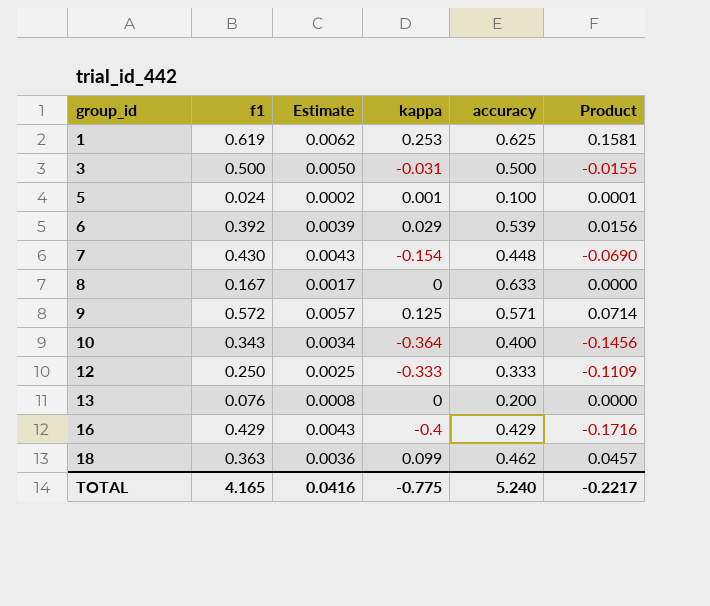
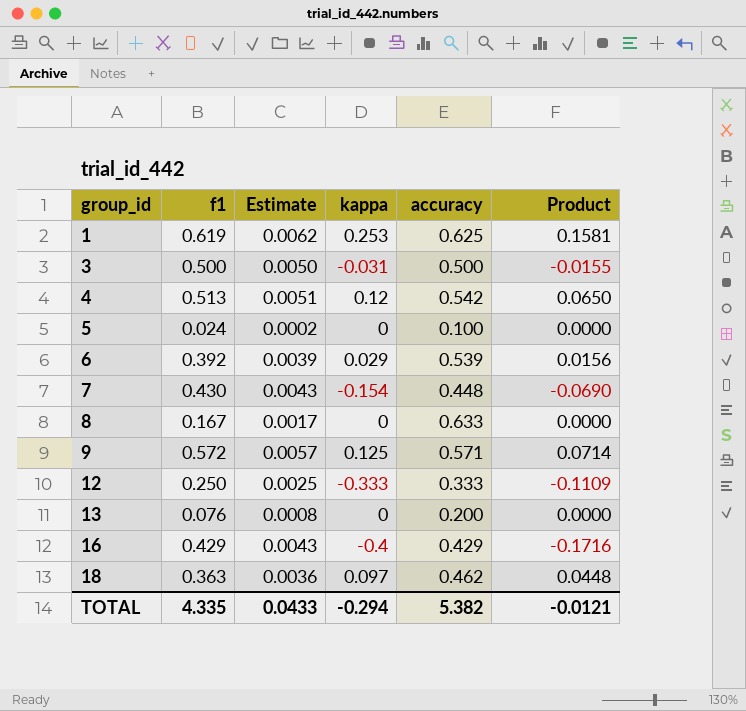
row 10: 0.343 | 0.0034 | -0.364 | 0.400 | -0.1456 -> none
row 4: none -> 0.513 | 0.0051 | 0.12 | 0.542 | 0.0650
5 | kappa: 0.001 -> 0
5 | Product: 0.0001 -> 0.0000
18 | kappa: 0.099 -> 0.097
18 | Product: 0.0457 -> 0.0448
TOTAL | f1: 4.165 -> 4.335
TOTAL | Estimate: 0.0416 -> 0.0433
TOTAL | kappa: -0.775 -> -0.294
TOTAL | accuracy: 5.240 -> 5.382
TOTAL | Product: -0.2217 -> -0.0121

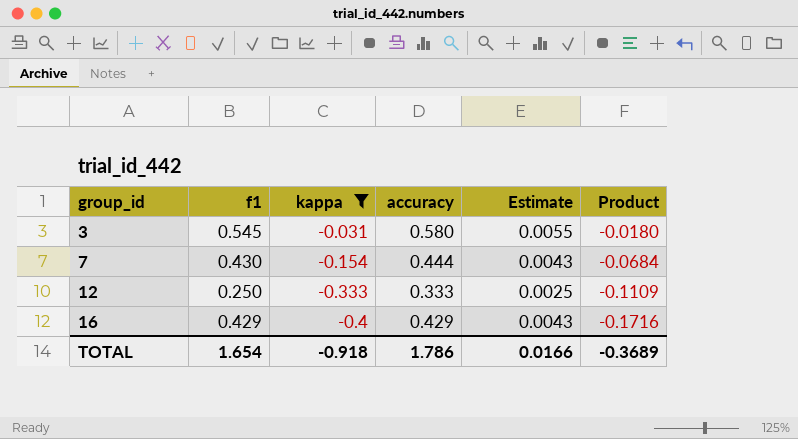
filter: none -> kappa <= -0.031
column Estimate | position: 3 -> 5
3 | f1: 0.500 -> 0.545
3 | accuracy: 0.500 -> 0.580
3 | Estimate: 0.0050 -> 0.0055
3 | Product: -0.0155 -> -0.0180
7 | accuracy: 0.448 -> 0.444
7 | Product: -0.0690 -> -0.0684
TOTAL | f1: 4.335 -> 1.654
TOTAL | kappa: -0.294 -> -0.918
TOTAL | accuracy: 5.382 -> 1.786
TOTAL | Estimate: 0.0433 -> 0.0166
TOTAL | Product: -0.0121 -> -0.3689

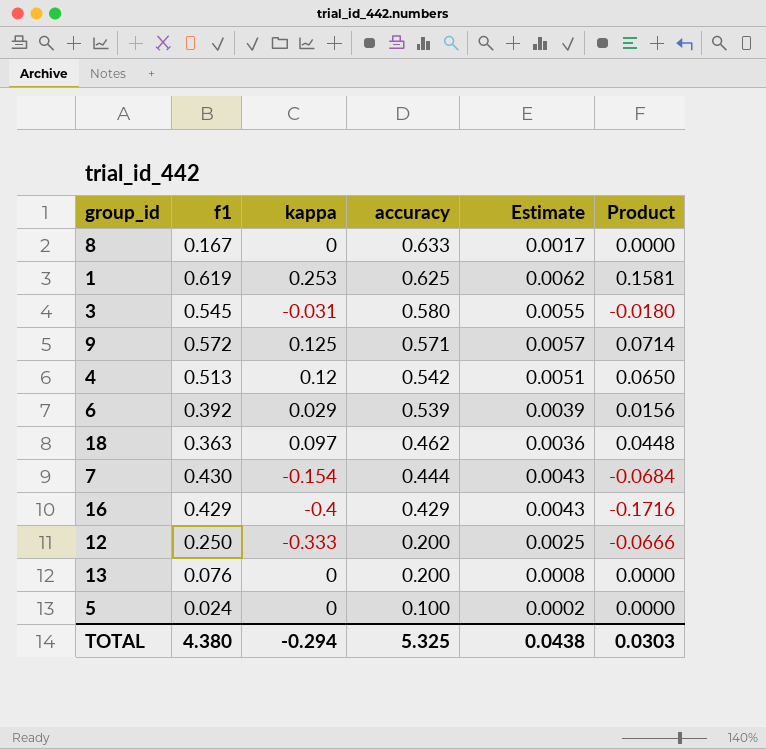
filter: kappa <= -0.031 -> none
row order: group_id ascending -> accuracy descending
12 | accuracy: 0.333 -> 0.200
12 | Product: -0.1109 -> -0.0666
TOTAL | f1: 1.654 -> 4.380
TOTAL | kappa: -0.918 -> -0.294
TOTAL | accuracy: 1.786 -> 5.325
TOTAL | Estimate: 0.0166 -> 0.0438
TOTAL | Product: -0.3689 -> 0.0303

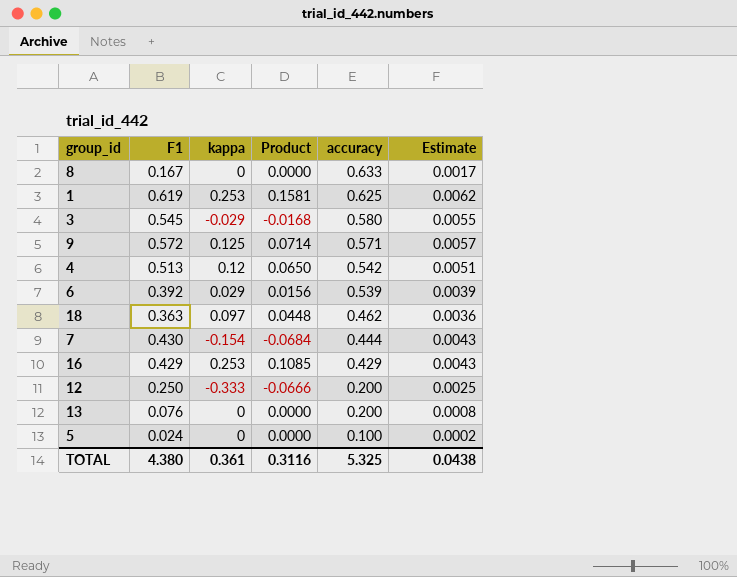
column name: f1 -> F1
column Product | position: 6 -> 4
3 | kappa: -0.031 -> -0.029
3 | Product: -0.0180 -> -0.0168
16 | kappa: -0.4 -> 0.253
16 | Product: -0.1716 -> 0.1085
TOTAL | kappa: -0.294 -> 0.361
TOTAL | Product: 0.0303 -> 0.3116

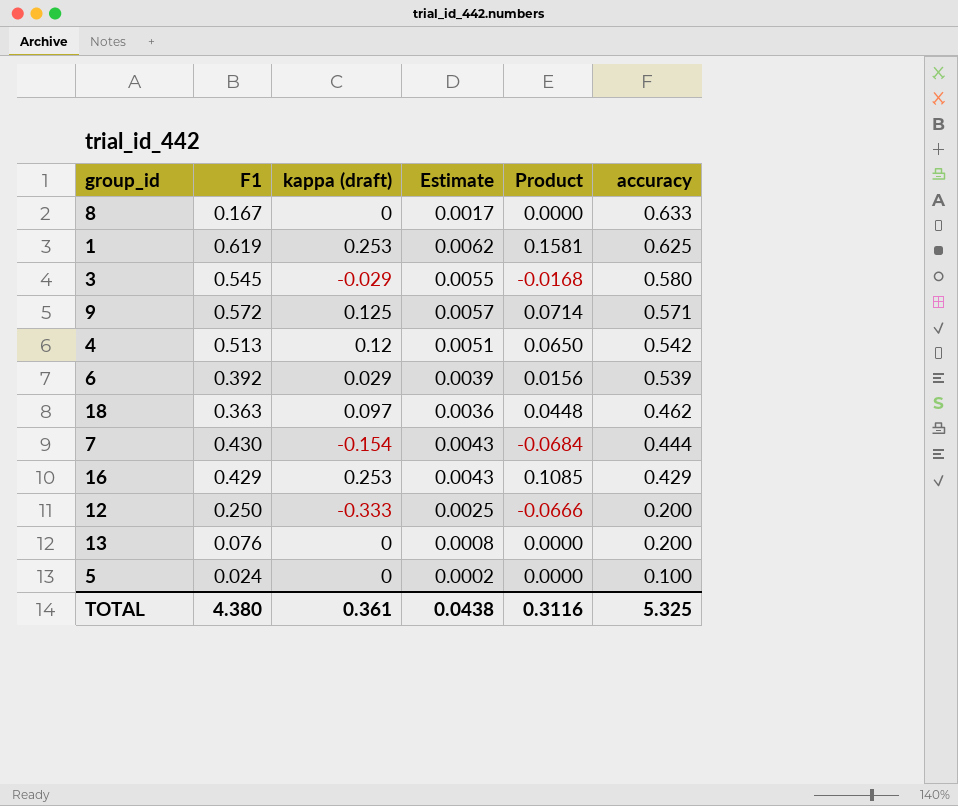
column name: kappa -> kappa (draft)
column Estimate | position: 6 -> 4

